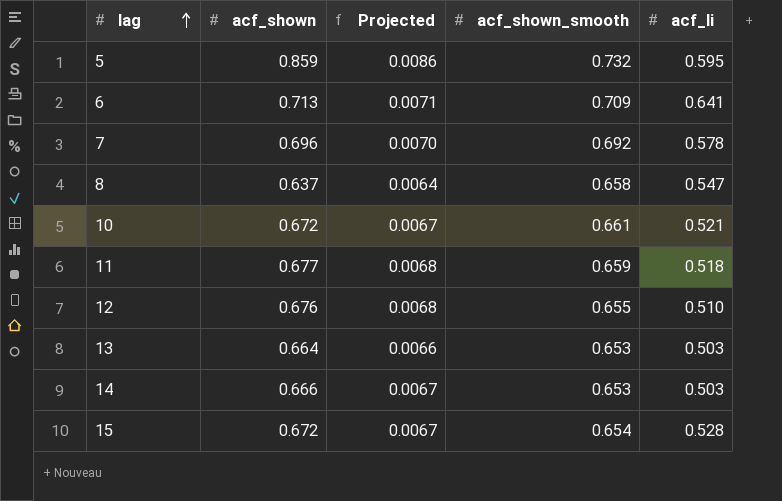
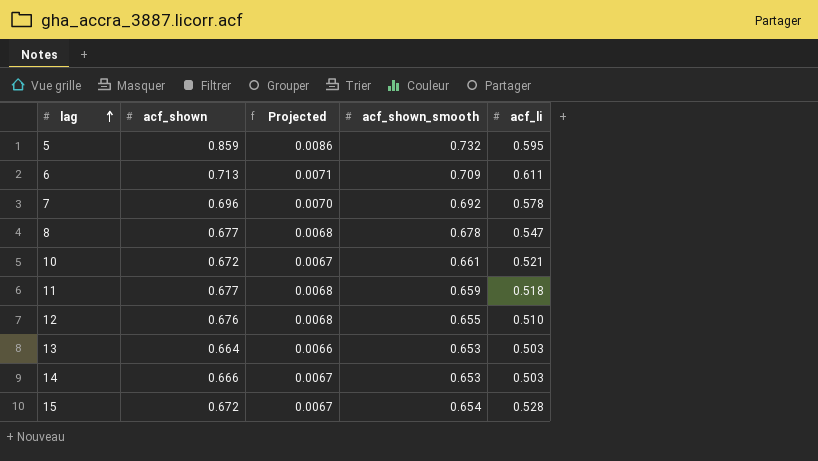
6 | acf_li: 0.641 -> 0.611
8 | acf_shown: 0.637 -> 0.677
8 | Projected: 0.0064 -> 0.0068
8 | acf_shown_smooth: 0.658 -> 0.678

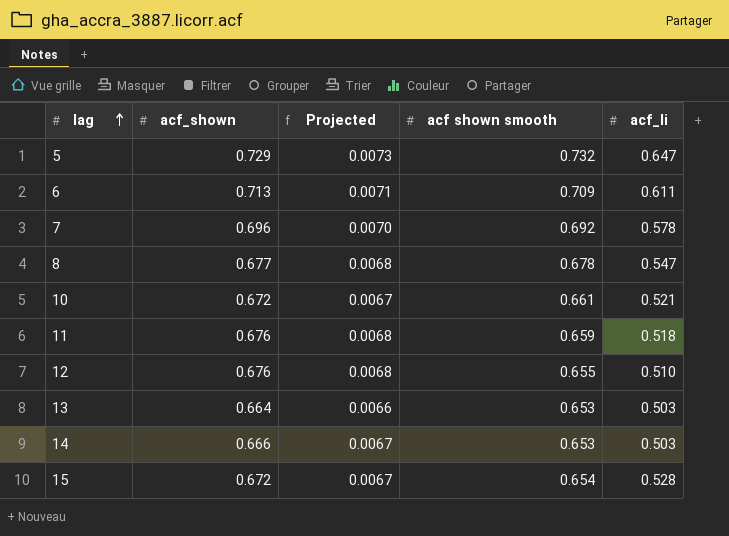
column name: acf_shown_smooth -> acf shown smooth
5 | acf_shown: 0.859 -> 0.729
5 | Projected: 0.0086 -> 0.0073
5 | acf_li: 0.595 -> 0.647
11 | acf_shown: 0.677 -> 0.676

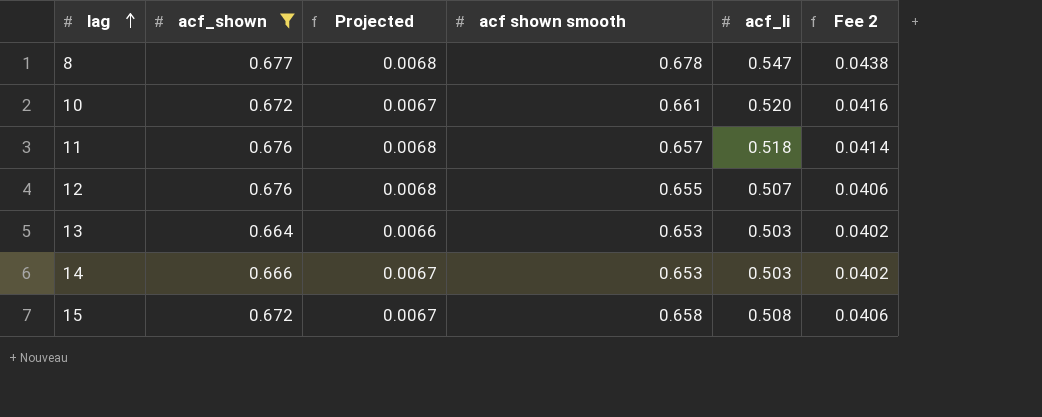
filter: none -> acf_shown <= 0.677
column Fee 2 | formula: none -> [acf_li] * 0.08
10 | acf_li: 0.521 -> 0.520
11 | acf shown smooth: 0.659 -> 0.657
12 | acf_li: 0.510 -> 0.507
15 | acf shown smooth: 0.654 -> 0.658
15 | acf_li: 0.528 -> 0.508

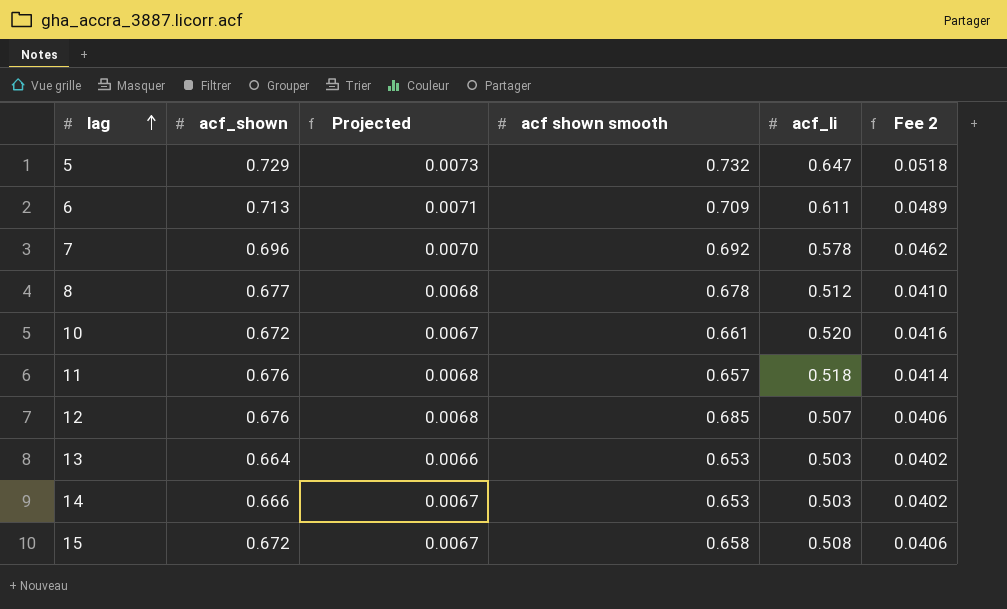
filter: acf_shown <= 0.677 -> none
8 | acf_li: 0.547 -> 0.512
8 | Fee 2: 0.0438 -> 0.0410
12 | acf shown smooth: 0.655 -> 0.685

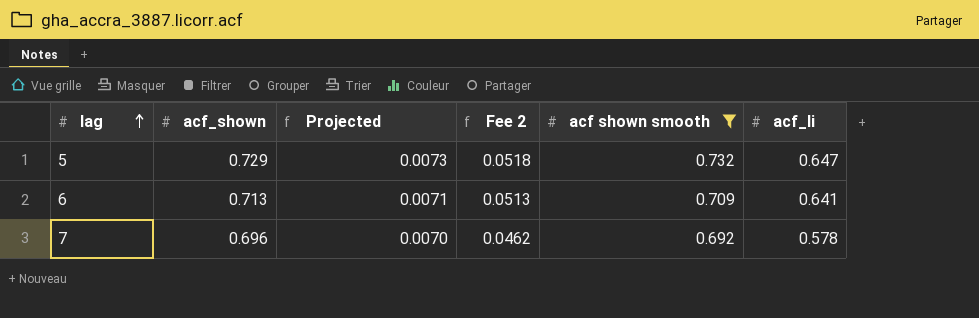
filter: none -> acf shown smooth >= 0.692
column Fee 2 | position: 6 -> 4
6 | Fee 2: 0.0489 -> 0.0513
6 | acf_li: 0.611 -> 0.641

